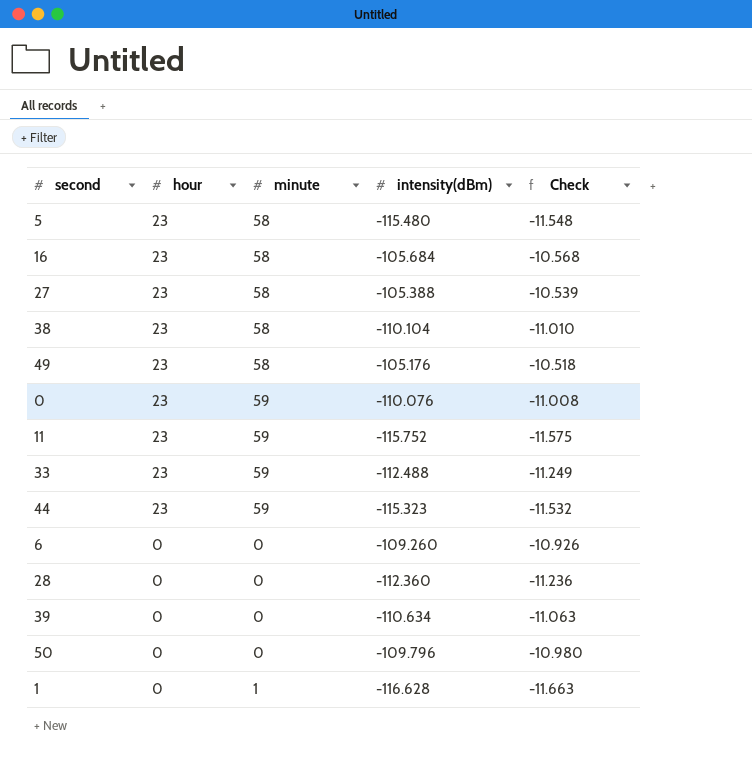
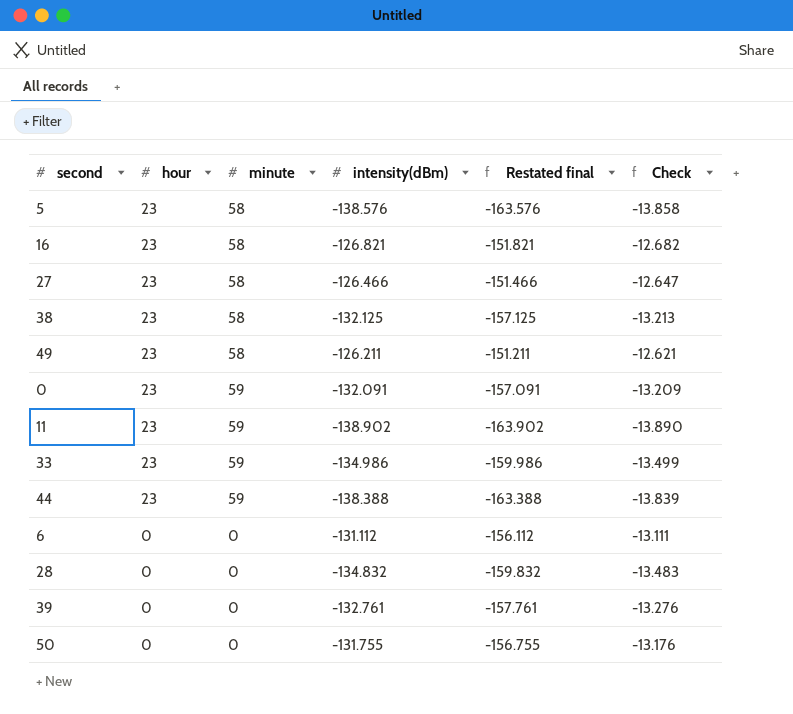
column Restated final | formula: none -> [intensity(dBm)] - 25
row 1: 0 | 1 | -116.628 | -11.663 -> none
5 | intensity(dBm): -115.480 -> -138.576
5 | Check: -11.548 -> -13.858
16 | intensity(dBm): -105.684 -> -126.821
16 | Check: -10.568 -> -12.682
27 | intensity(dBm): -105.388 -> -126.466
27 | Check: -10.539 -> -12.647
38 | intensity(dBm): -110.104 -> -132.125
38 | Check: -11.010 -> -13.213
49 | intensity(dBm): -105.176 -> -126.211
49 | Check: -10.518 -> -12.621
0 | intensity(dBm): -110.076 -> -132.091
0 | Check: -11.008 -> -13.209
11 | intensity(dBm): -115.752 -> -138.902
11 | Check: -11.575 -> -13.890
33 | intensity(dBm): -112.488 -> -134.986
33 | Check: -11.249 -> -13.499
44 | intensity(dBm): -115.323 -> -138.388
44 | Check: -11.532 -> -13.839
6 | intensity(dBm): -109.260 -> -131.112
6 | Check: -10.926 -> -13.111
28 | intensity(dBm): -112.360 -> -134.832
28 | Check: -11.236 -> -13.483
39 | intensity(dBm): -110.634 -> -132.761
39 | Check: -11.063 -> -13.276
50 | intensity(dBm): -109.796 -> -131.755
50 | Check: -10.980 -> -13.176

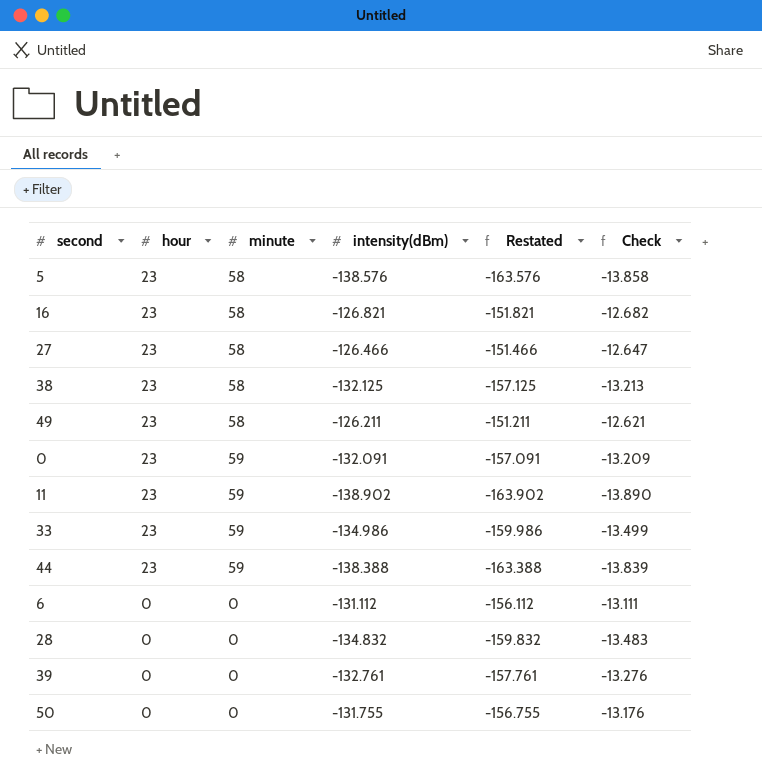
column name: Restated final -> Restated

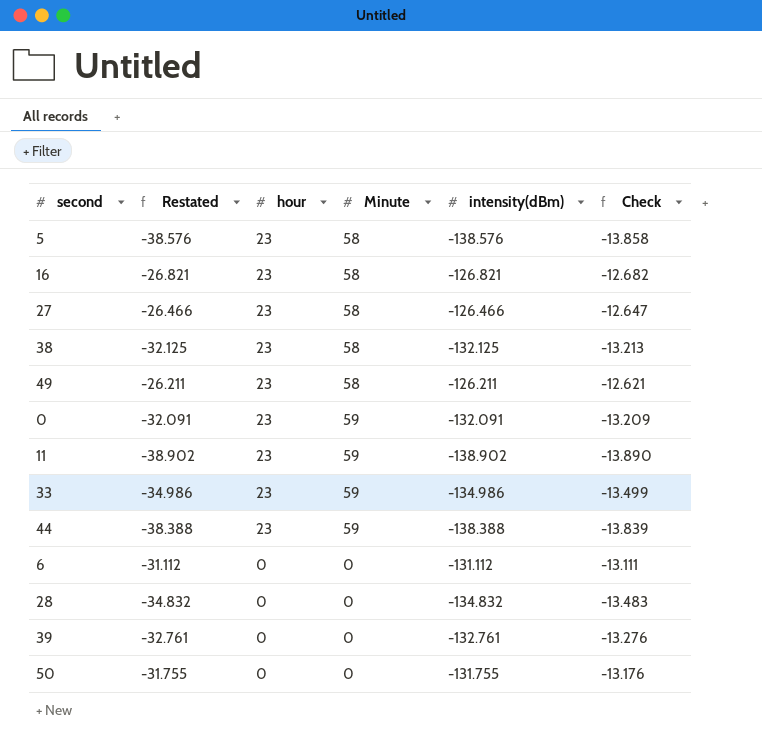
column Restated | formula: [intensity(dBm)] - 25 -> [intensity(dBm)] + 100
column Restated | position: 5 -> 2
column name: minute -> Minute

